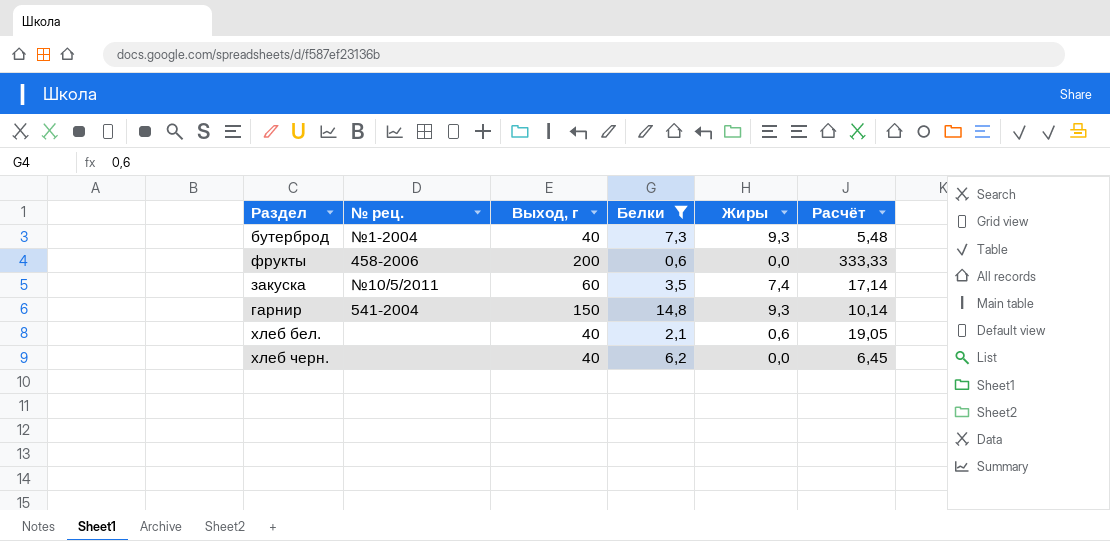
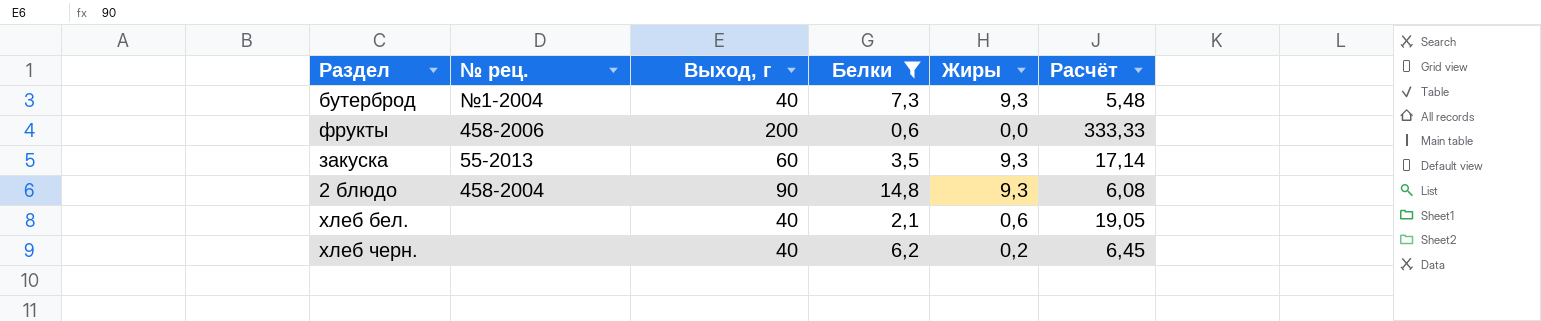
row гарнир: 541-2004 | 150 | 14,8 | 9,3 | 10,14 -> none
закуска | № рец.: №10/5/2011 -> 55-2013
закуска | Жиры: 7,4 -> 9,3
row 2 блюдо: none -> 458-2004 | 90 | 14,8 | 9,3 | 6,08
хлеб черн. | Жиры: 0,0 -> 0,2

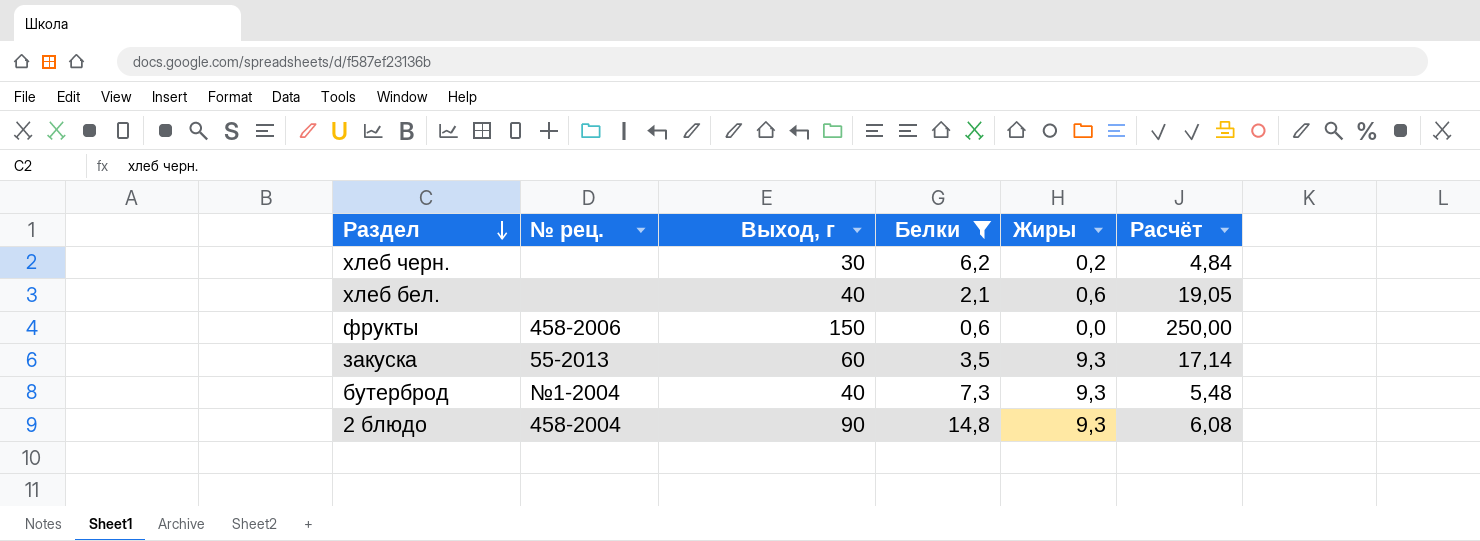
row order: none -> Раздел descending
хлеб черн. | Выход, г: 40 -> 30
хлеб черн. | Расчёт: 6,45 -> 4,84
фрукты | Выход, г: 200 -> 150
фрукты | Расчёт: 333,33 -> 250,00

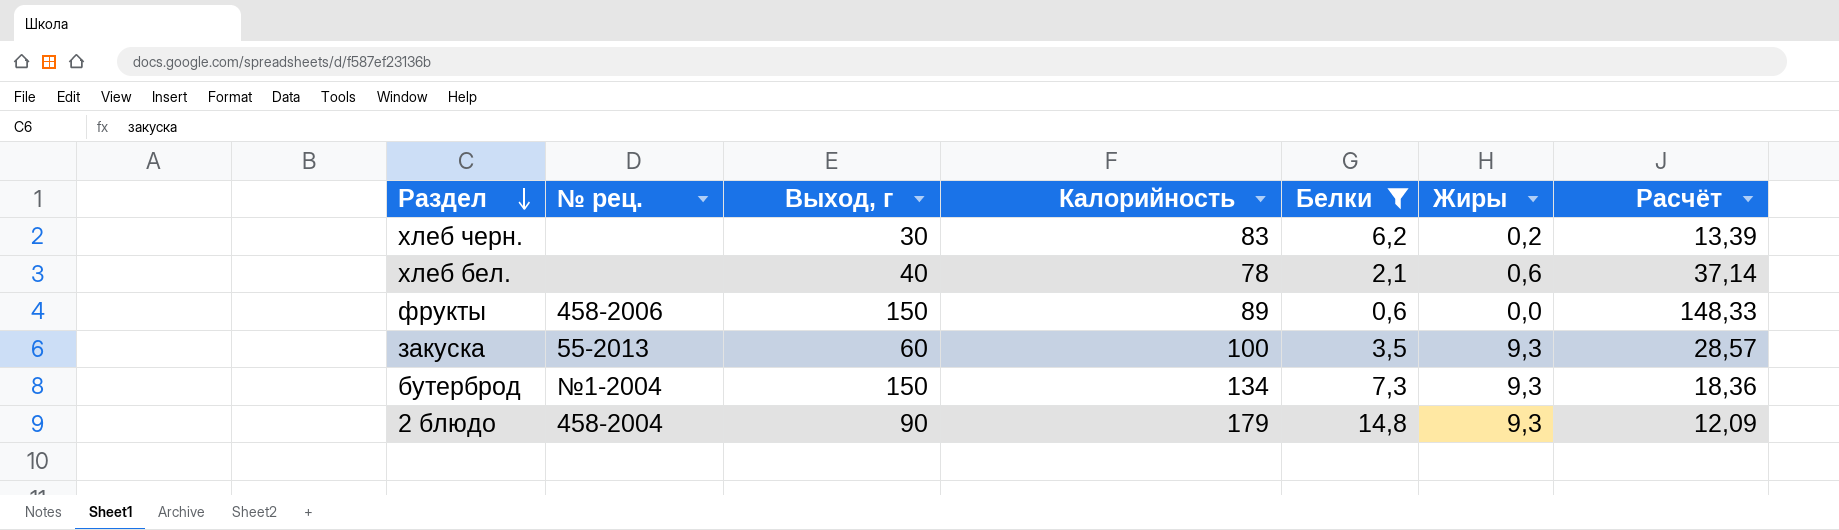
column Калорийность | position: none -> 4
column Расчёт | formula: [Выход, г] / [Белки] -> [Калорийность] / [Белки]
бутерброд | Выход, г: 40 -> 150

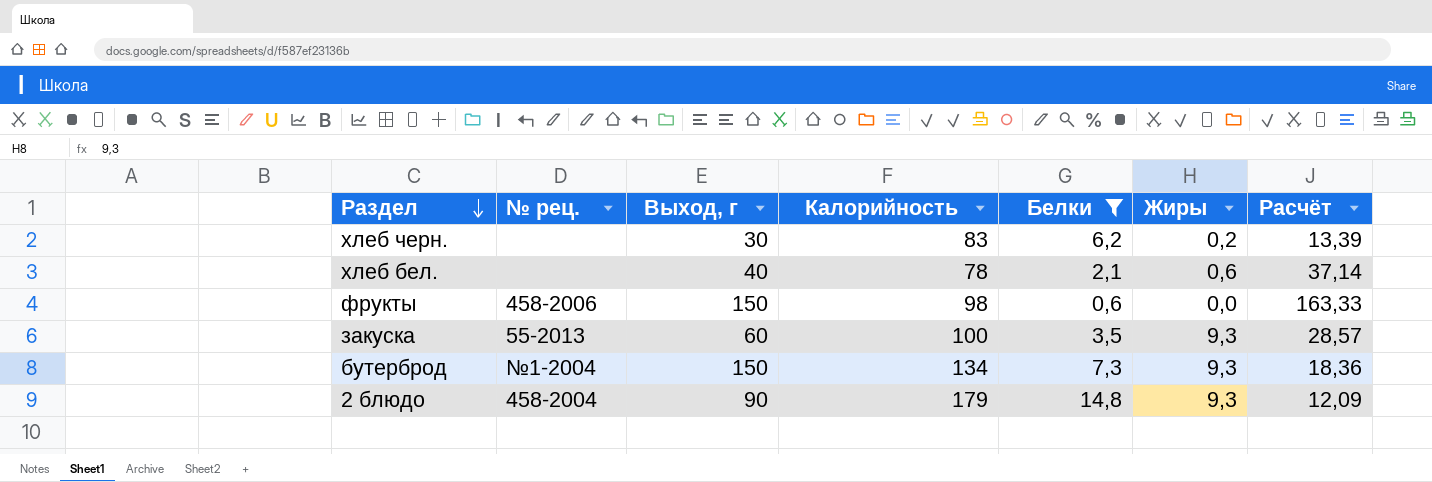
фрукты | Калорийность: 89 -> 98
фрукты | Расчёт: 148,33 -> 163,33

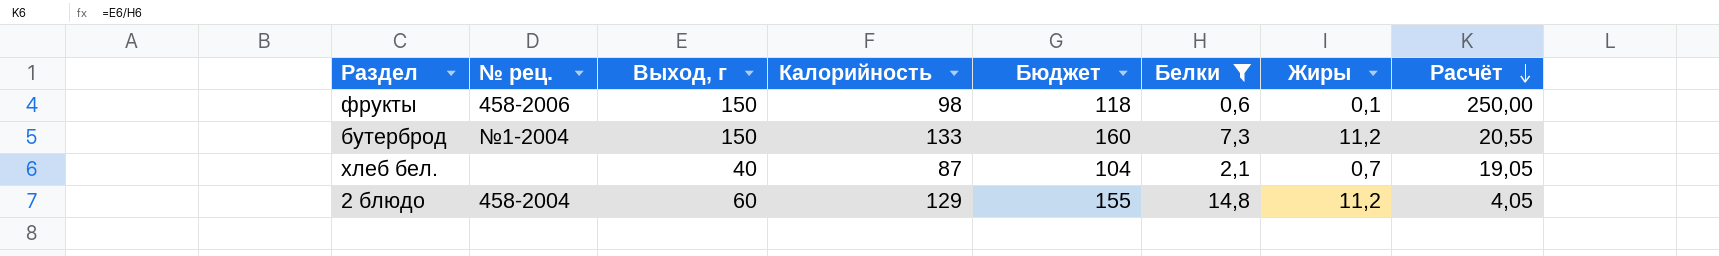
row order: Раздел descending -> Расчёт descending
column Бюджет | formula: none -> [Калорийность] * 1,2
column Расчёт | formula: [Калорийность] / [Белки] -> [Выход, г] / [Белки]
row хлеб черн.: none | 30 | 83 | 6,2 | 0,2 | 13,39 -> none
row закуска: 55-2013 | 60 | 100 | 3,5 | 9,3 | 28,57 -> none
фрукты | Жиры: 0,0 -> 0,1
бутерброд | Калорийность: 134 -> 133
бутерброд | Жиры: 9,3 -> 11,2
хлеб бел. | Калорийность: 78 -> 87
хлеб бел. | Жиры: 0,6 -> 0,7
2 блюдо | Выход, г: 90 -> 60
2 блюдо | Калорийность: 179 -> 129
2 блюдо | Жиры: 9,3 -> 11,2

